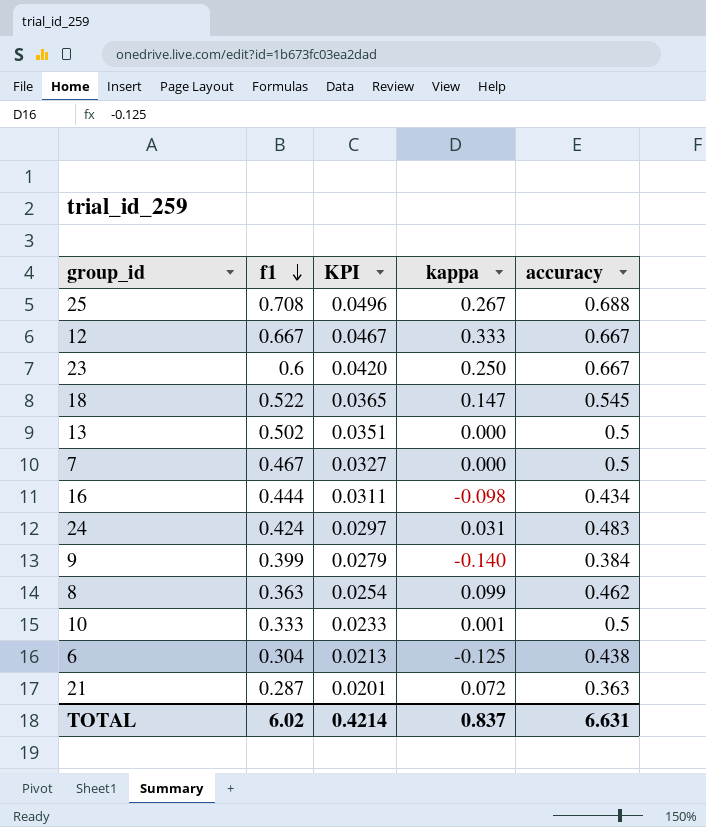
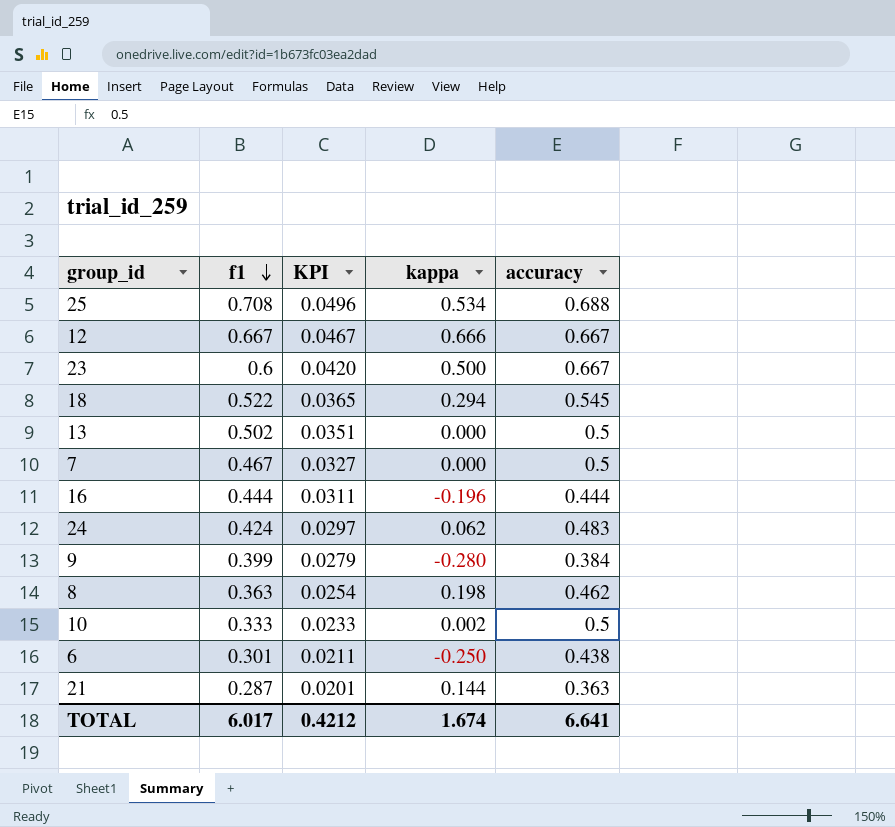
25 | kappa: 0.267 -> 0.534
12 | kappa: 0.333 -> 0.666
23 | kappa: 0.250 -> 0.500
18 | kappa: 0.147 -> 0.294
16 | kappa: -0.098 -> -0.196
16 | accuracy: 0.434 -> 0.444
24 | kappa: 0.031 -> 0.062
9 | kappa: -0.140 -> -0.280
8 | kappa: 0.099 -> 0.198
10 | kappa: 0.001 -> 0.002
6 | f1: 0.304 -> 0.301
6 | KPI: 0.0213 -> 0.0211
6 | kappa: -0.125 -> -0.250
21 | kappa: 0.072 -> 0.144
TOTAL | f1: 6.02 -> 6.017
TOTAL | KPI: 0.4214 -> 0.4212
TOTAL | kappa: 0.837 -> 1.674
TOTAL | accuracy: 6.631 -> 6.641

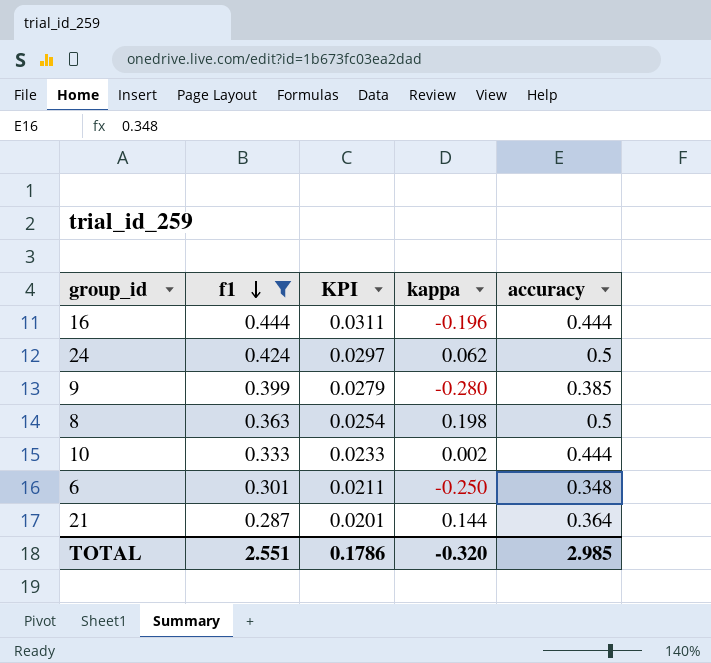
filter: none -> f1 <= 0.444
24 | accuracy: 0.483 -> 0.5
9 | accuracy: 0.384 -> 0.385
8 | accuracy: 0.462 -> 0.5
10 | accuracy: 0.5 -> 0.444
6 | accuracy: 0.438 -> 0.348
21 | accuracy: 0.363 -> 0.364
TOTAL | f1: 6.017 -> 2.551
TOTAL | KPI: 0.4212 -> 0.1786
TOTAL | kappa: 1.674 -> -0.320
TOTAL | accuracy: 6.641 -> 2.985

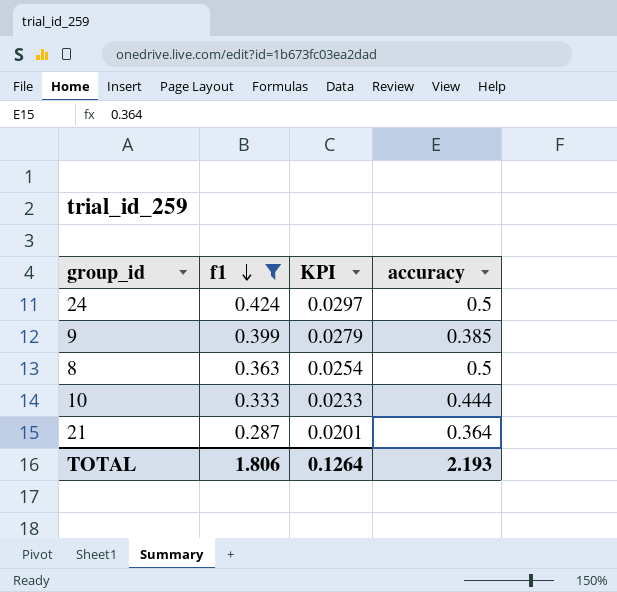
column kappa | position: 4 -> none
row 16: 0.444 | 0.0311 | -0.196 | 0.444 -> none
row 6: 0.301 | 0.0211 | -0.250 | 0.348 -> none
TOTAL | f1: 2.551 -> 1.806
TOTAL | KPI: 0.1786 -> 0.1264
TOTAL | accuracy: 2.985 -> 2.193

